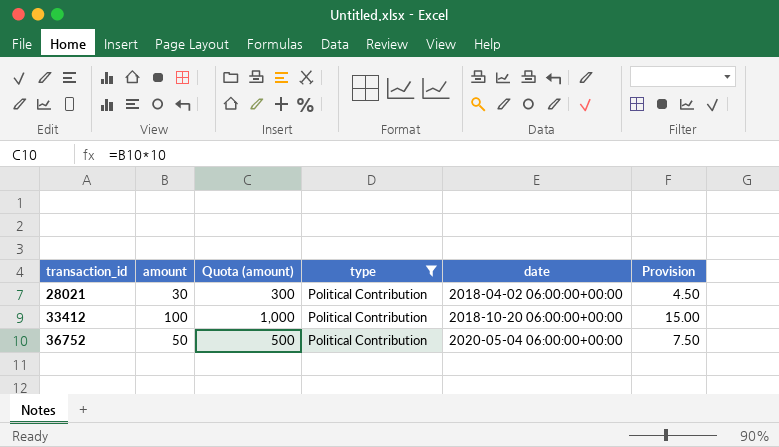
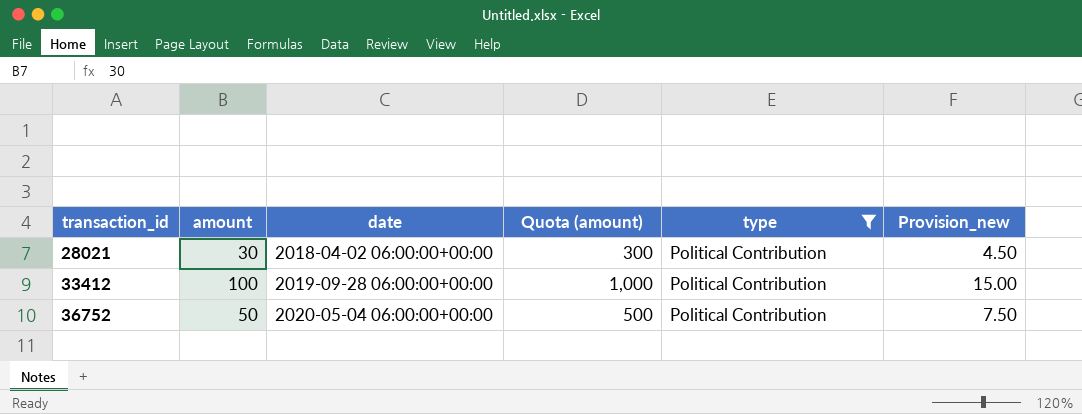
column date | position: 5 -> 3
column name: Provision -> Provision_new
33412 | date: 2018-10-20 06:00:00+00:00 -> 2019-09-28 06:00:00+00:00

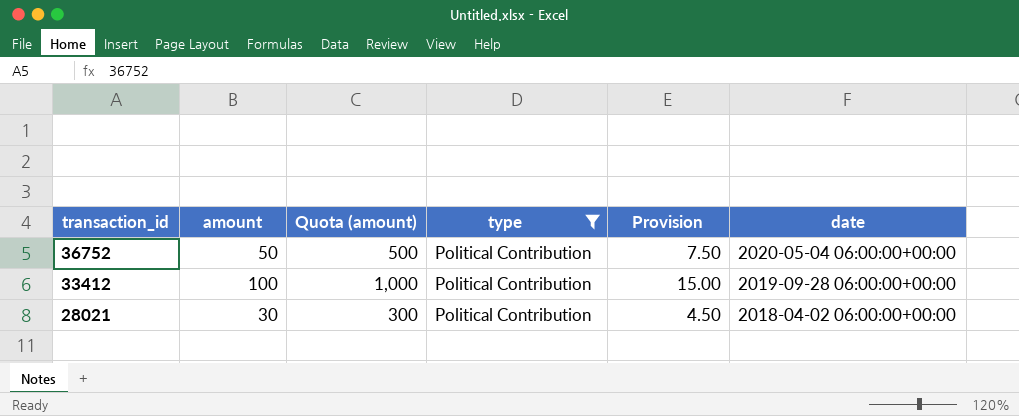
row order: transaction_id ascending -> transaction_id descending
column name: Provision_new -> Provision
column date | position: 3 -> 6

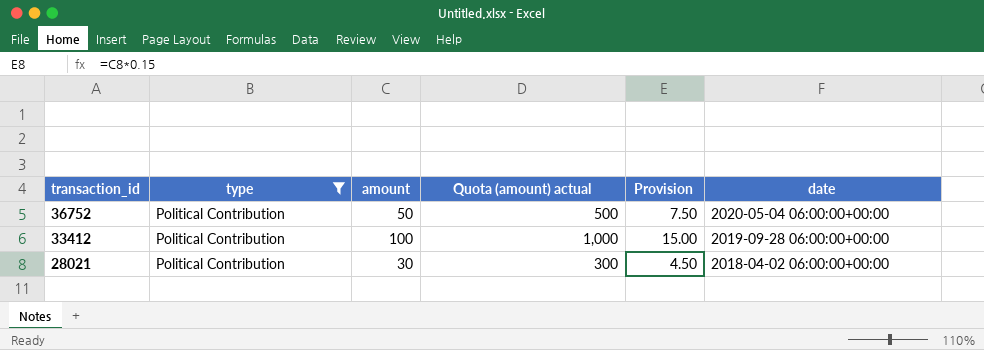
column type | position: 4 -> 2
column name: Quota (amount) -> Quota (amount) actual

